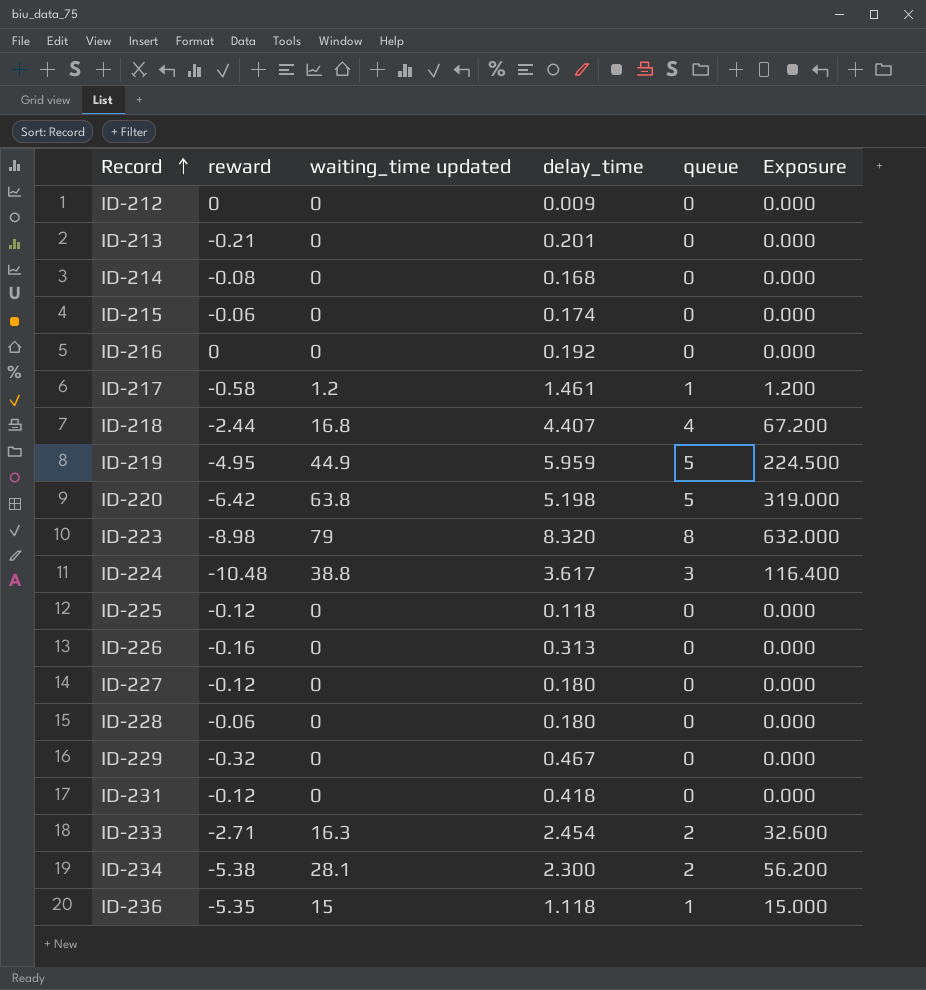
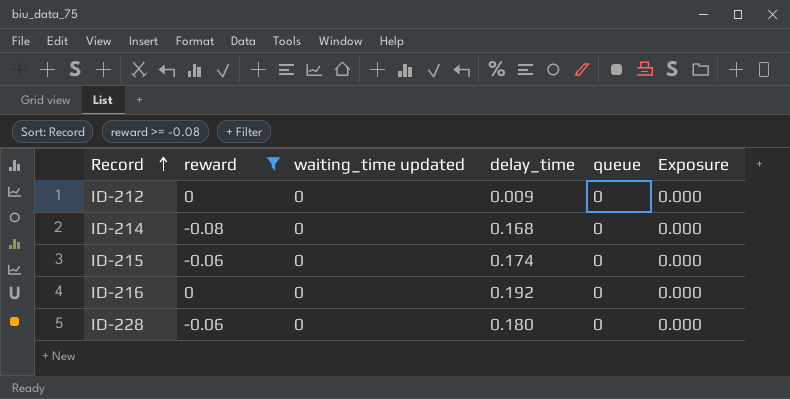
filter: none -> reward >= -0.08

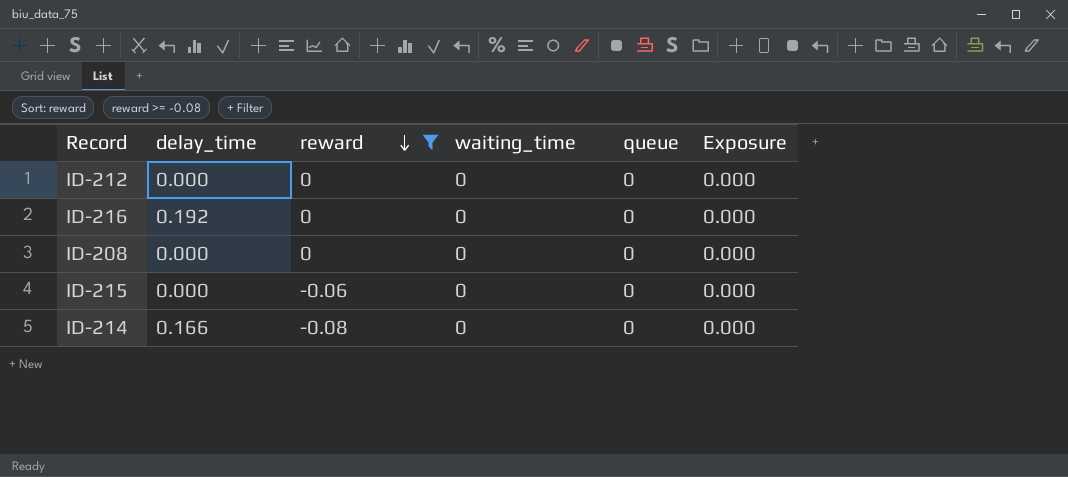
row order: Record ascending -> reward descending
column delay_time | position: 4 -> 2
column name: waiting_time updated -> waiting_time
row ID-228: -0.06 | 0 | 0.180 | 0 | 0.000 -> none
ID-212 | delay_time: 0.009 -> 0.000
row ID-208: none -> 0.000 | 0 | 0 | 0 | 0.000
ID-215 | delay_time: 0.174 -> 0.000
ID-214 | delay_time: 0.168 -> 0.166

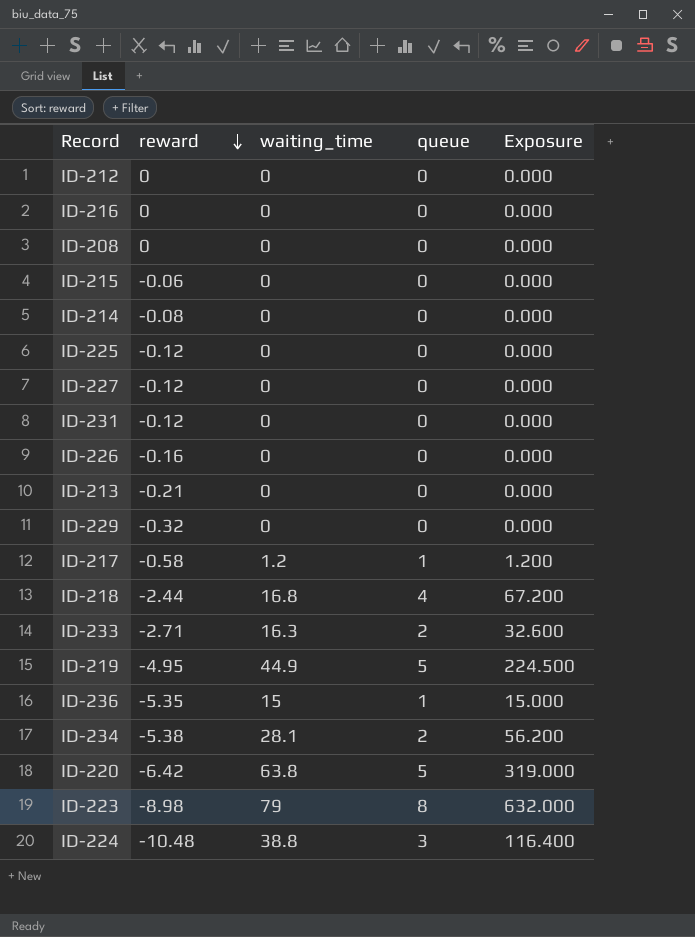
filter: reward >= -0.08 -> none
column delay_time | position: 2 -> none

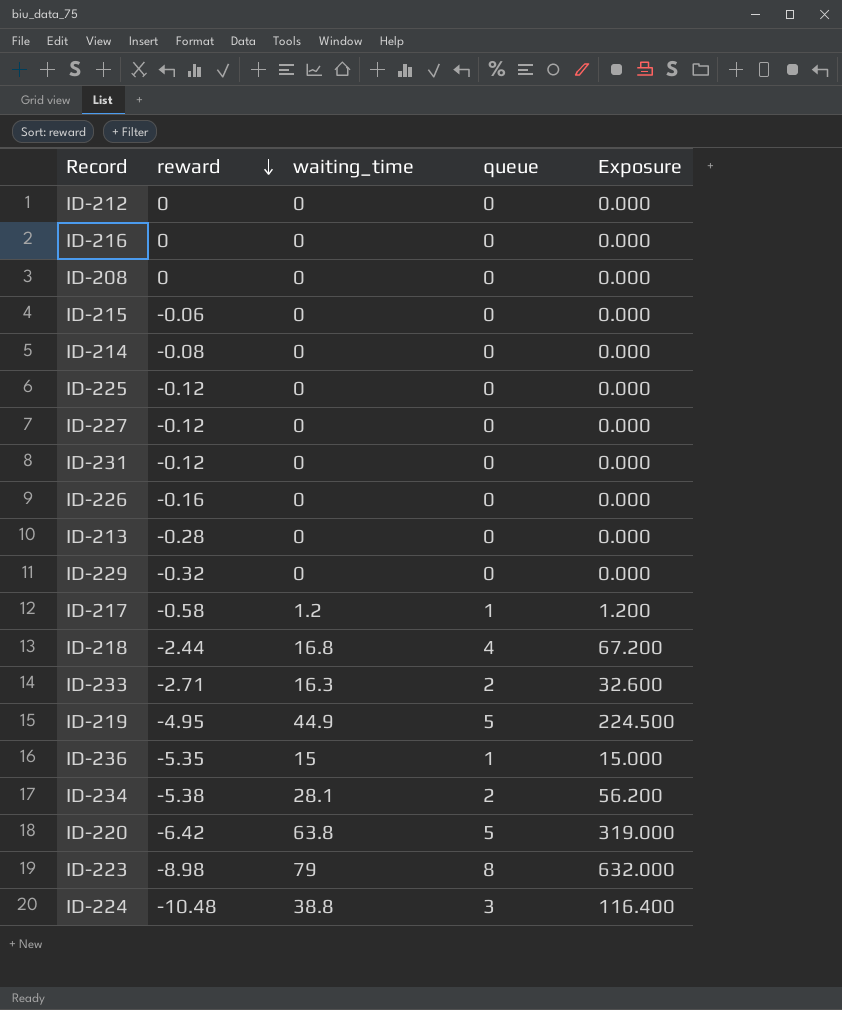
ID-213 | reward: -0.21 -> -0.28

